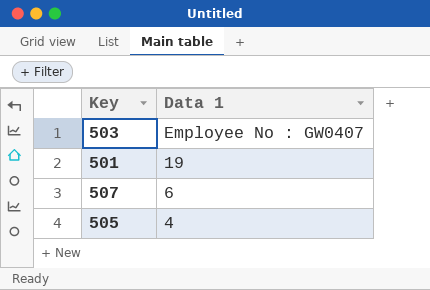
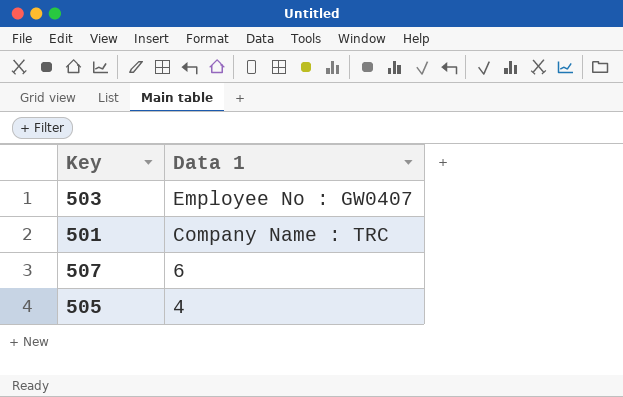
501 | Data 1: 19 -> Company Name : TRC

